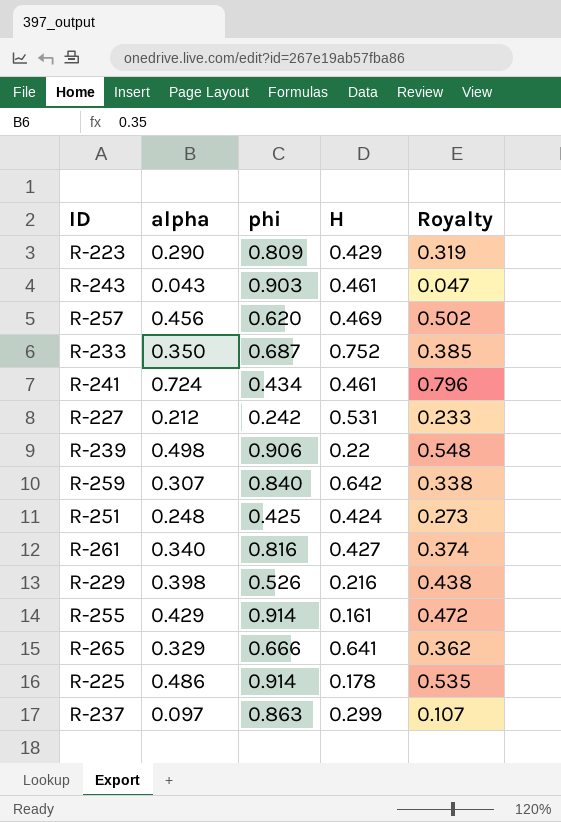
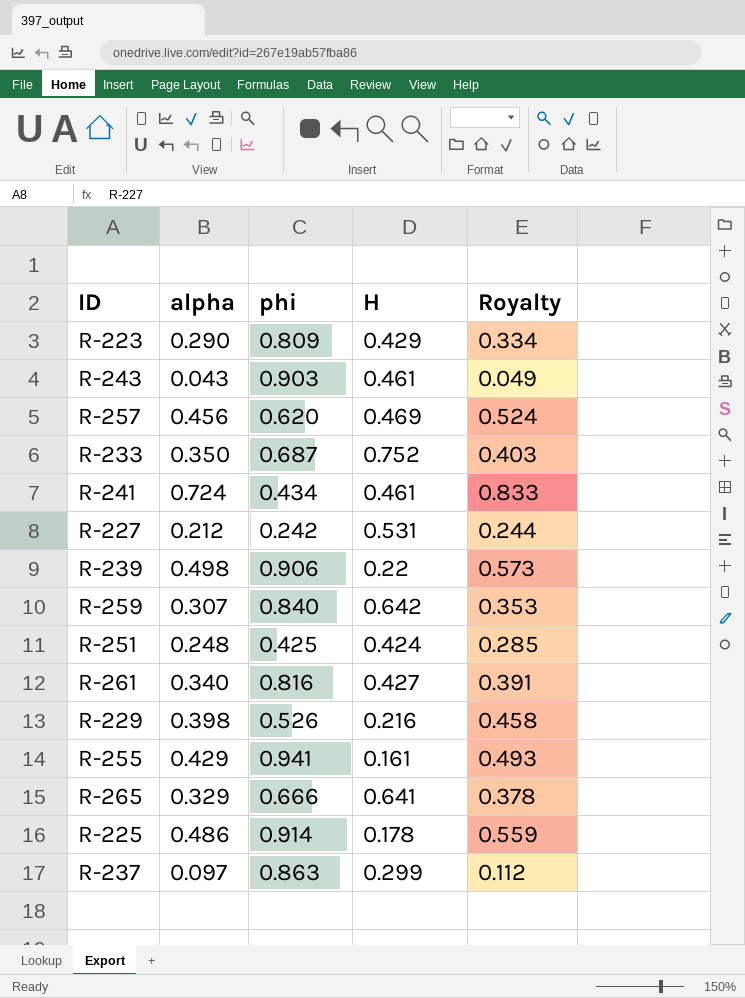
column Royalty | formula: [alpha] * 1.1 -> [alpha] * 1.15
R-255 | phi: 0.914 -> 0.941

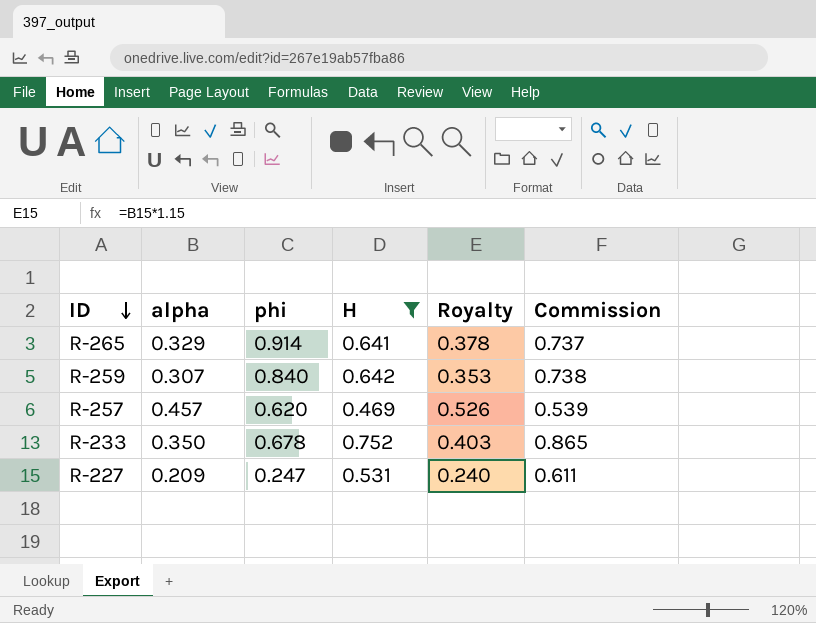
filter: none -> H >= 0.469
row order: none -> ID descending
column Commission | formula: none -> [H] * 1.15
R-265 | phi: 0.666 -> 0.914
R-257 | alpha: 0.456 -> 0.457
R-257 | Royalty: 0.524 -> 0.526
R-233 | phi: 0.687 -> 0.678
R-227 | alpha: 0.212 -> 0.209
R-227 | phi: 0.242 -> 0.247
R-227 | Royalty: 0.244 -> 0.240

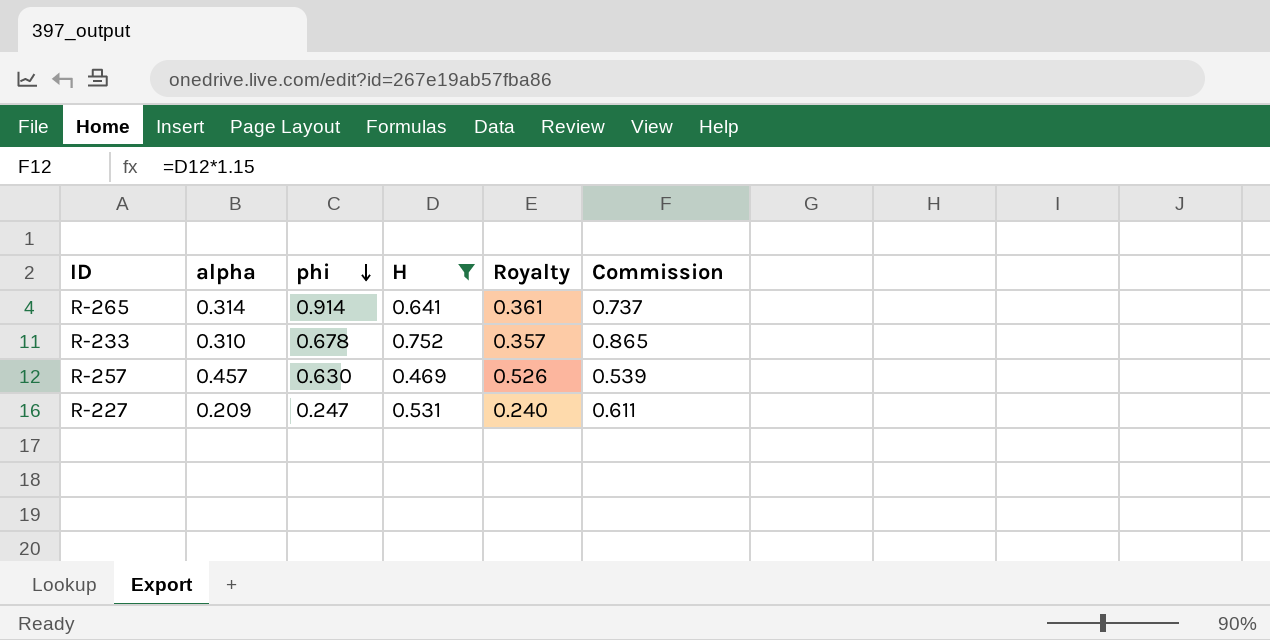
row order: ID descending -> phi descending
row R-259: 0.307 | 0.840 | 0.642 | 0.353 | 0.738 -> none
R-265 | alpha: 0.329 -> 0.314
R-265 | Royalty: 0.378 -> 0.361
R-233 | alpha: 0.350 -> 0.310
R-233 | Royalty: 0.403 -> 0.357
R-257 | phi: 0.620 -> 0.630

